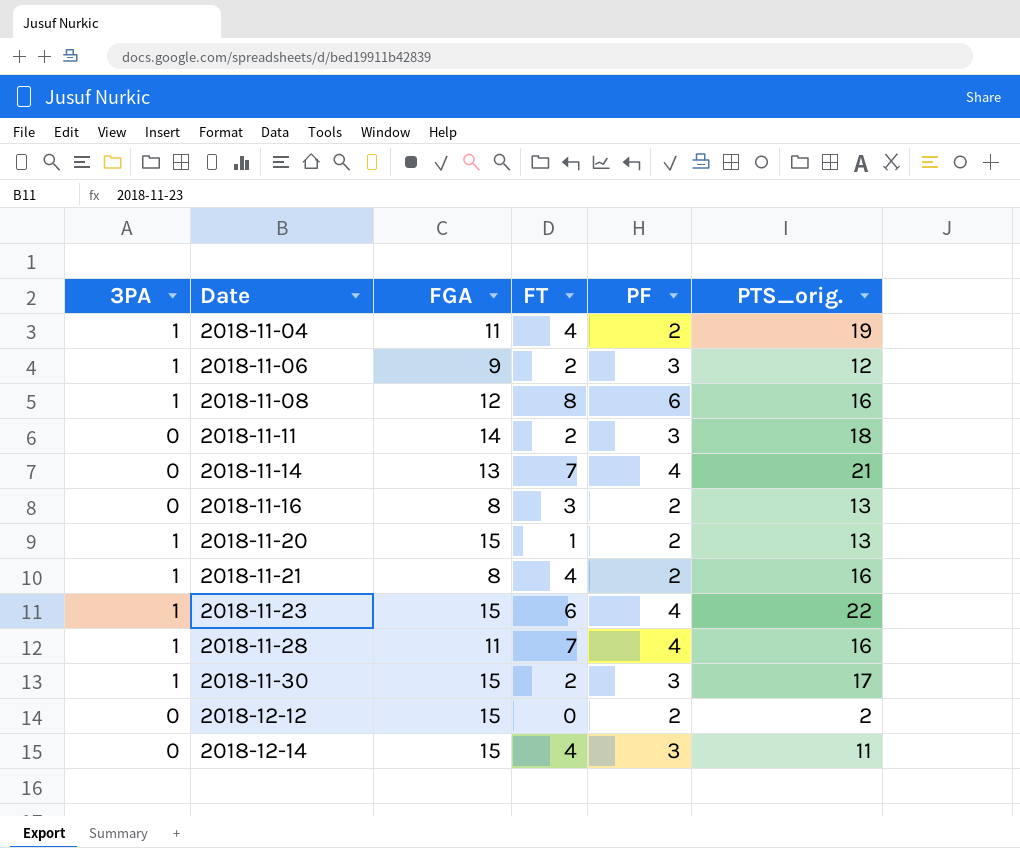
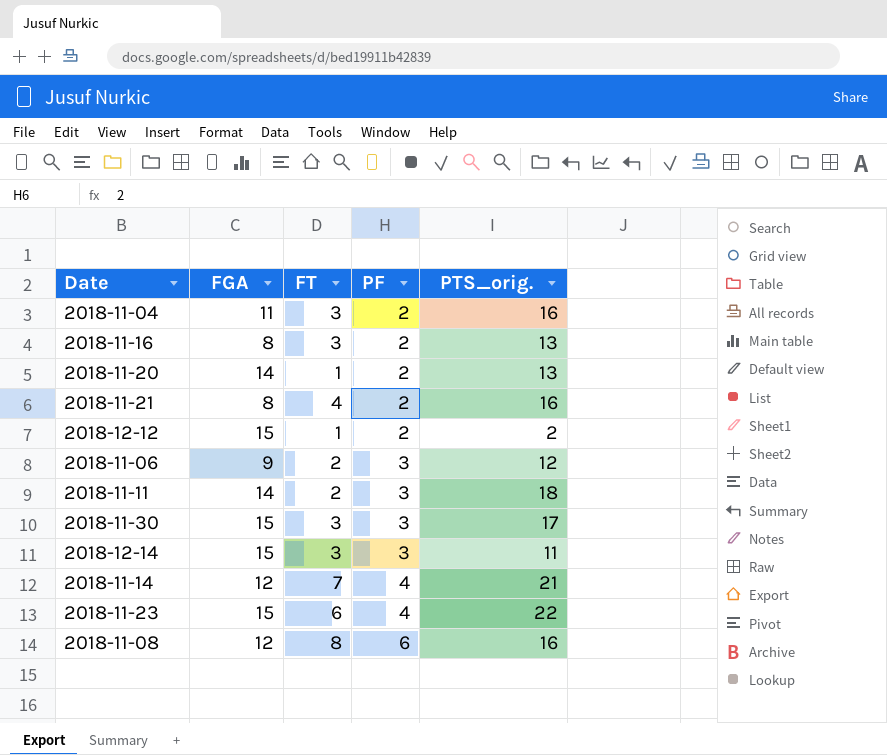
row order: Date ascending -> PF ascending
column 3PA | position: 1 -> none
row 2018-11-28: 1 | 11 | 7 | 4 | 16 -> none
2018-11-04 | FT: 4 -> 3
2018-11-04 | PTS_orig.: 19 -> 16
2018-11-20 | FGA: 15 -> 14
2018-12-12 | FT: 0 -> 1
2018-11-30 | FT: 2 -> 3
2018-12-14 | FT: 4 -> 3
2018-11-14 | FGA: 13 -> 12

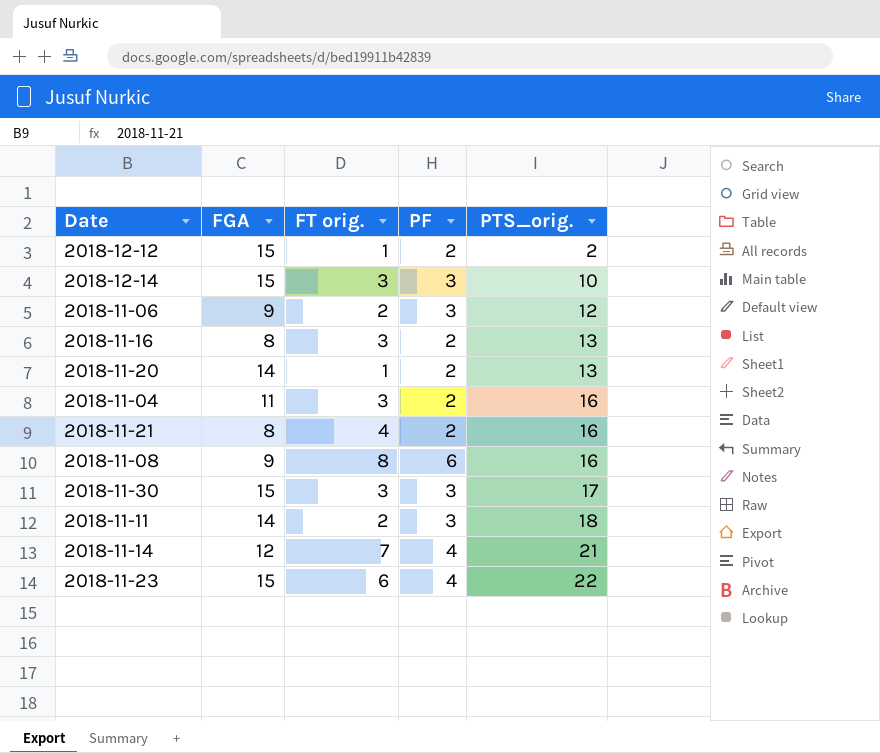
row order: PF ascending -> PTS_orig. ascending
column name: FT -> FT orig.
2018-12-14 | PTS_orig.: 11 -> 10
2018-11-08 | FGA: 12 -> 9

